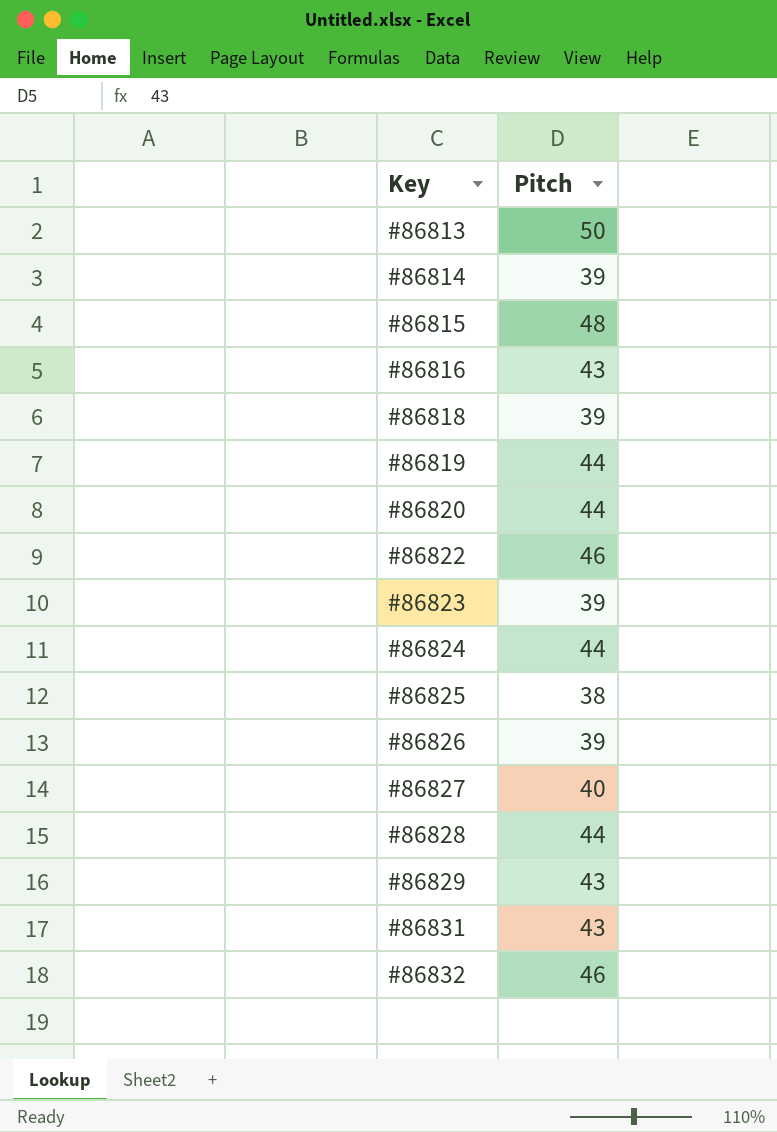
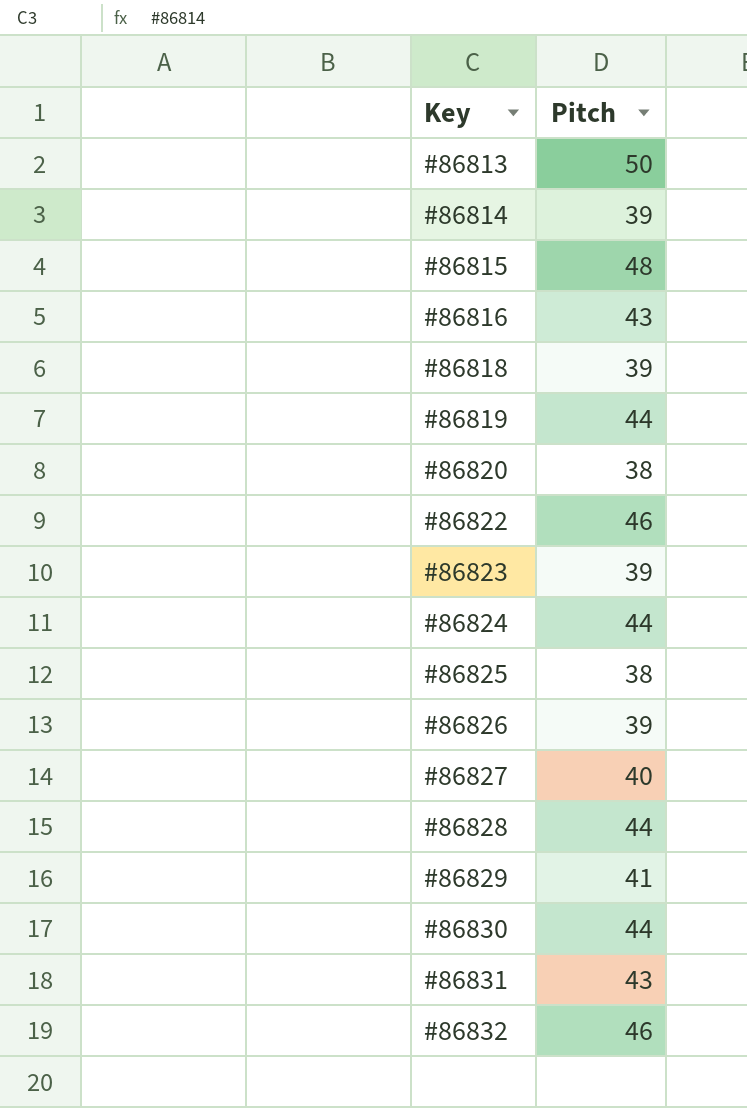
#86820 | Pitch: 44 -> 38
#86829 | Pitch: 43 -> 41
row #86830: none -> 44

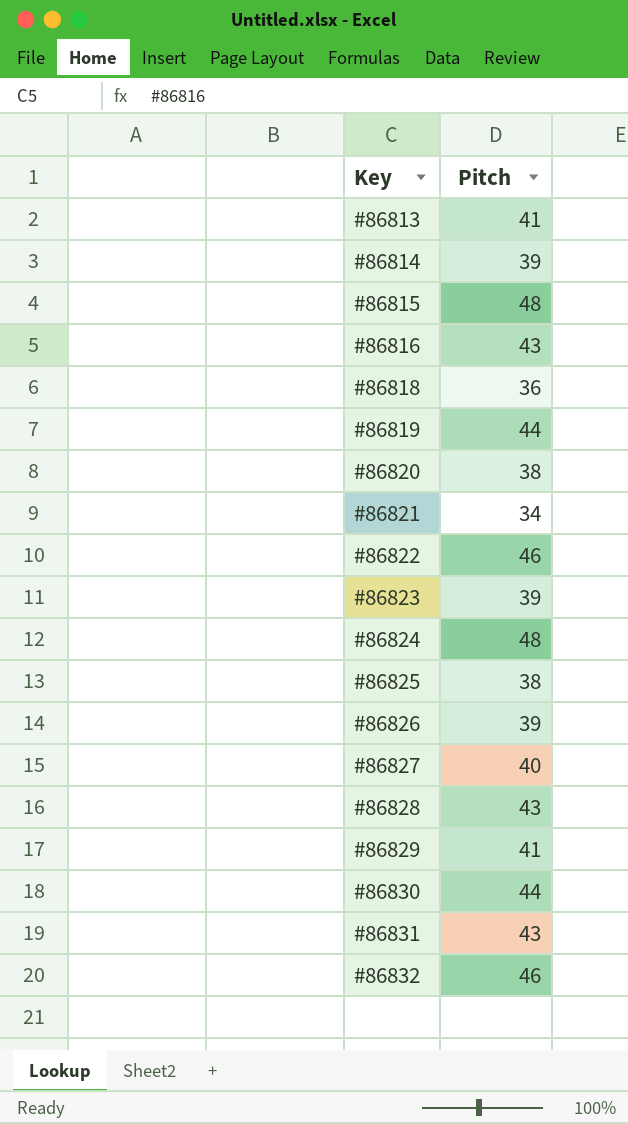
#86813 | Pitch: 50 -> 41
#86818 | Pitch: 39 -> 36
row #86821: none -> 34
#86824 | Pitch: 44 -> 48
#86828 | Pitch: 44 -> 43

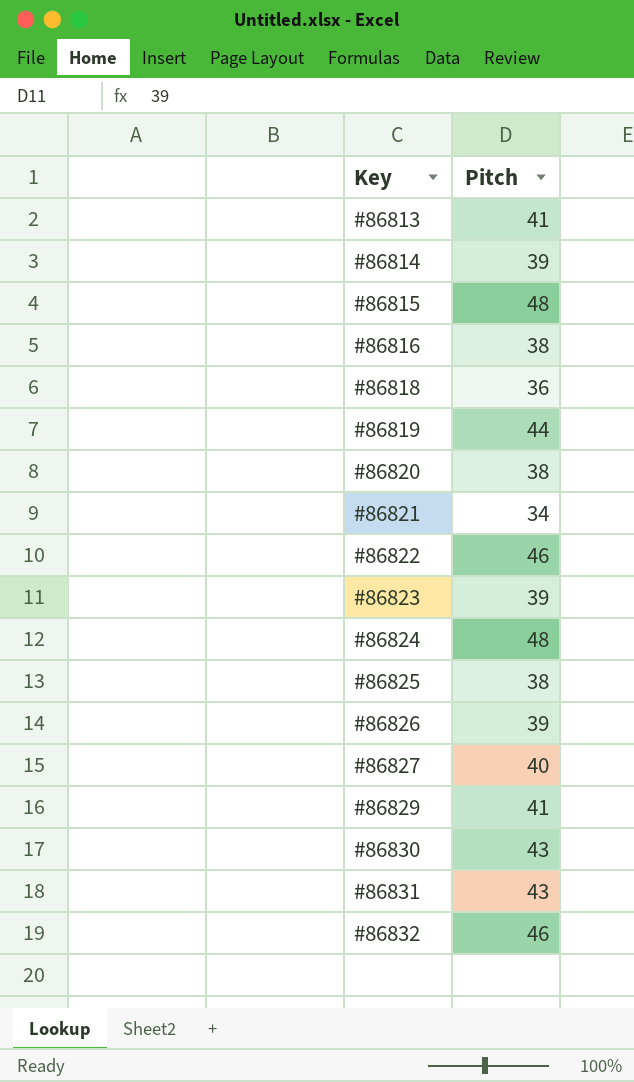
row #86828: 43 -> none
#86816 | Pitch: 43 -> 38
#86830 | Pitch: 44 -> 43

